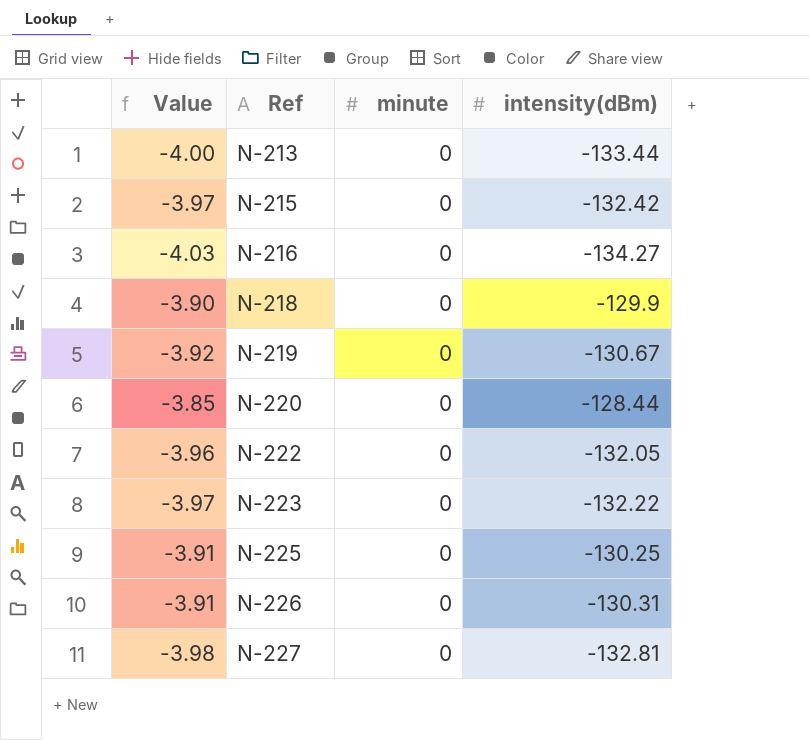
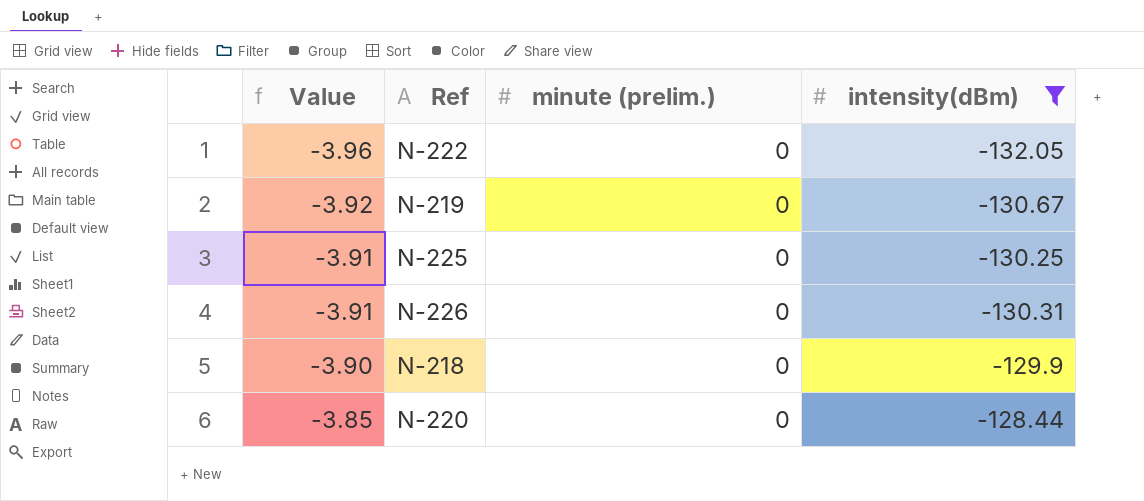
filter: none -> intensity(dBm) >= -132.05
row order: Ref ascending -> Value ascending
column name: minute -> minute (prelim.)

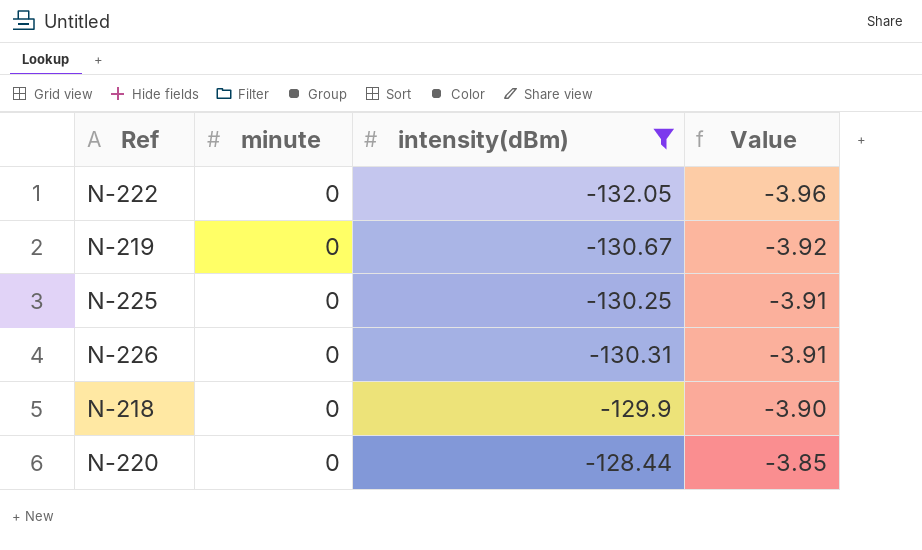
column name: minute (prelim.) -> minute
column Value | position: 1 -> 4

